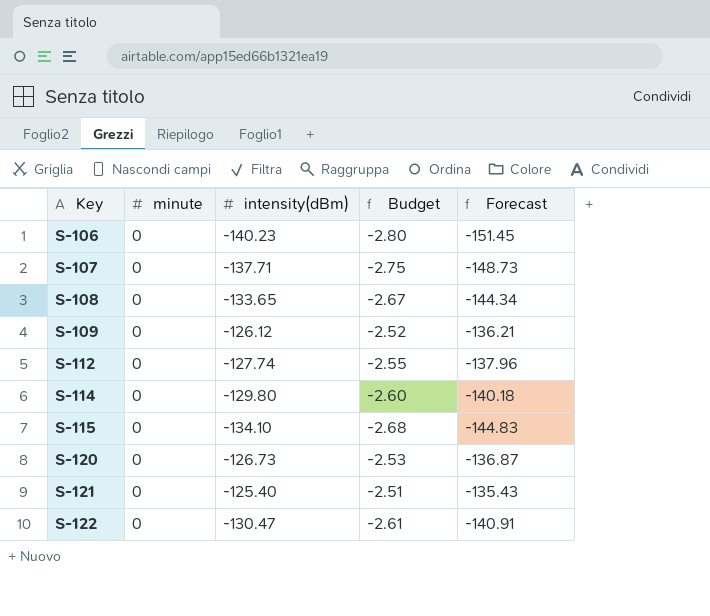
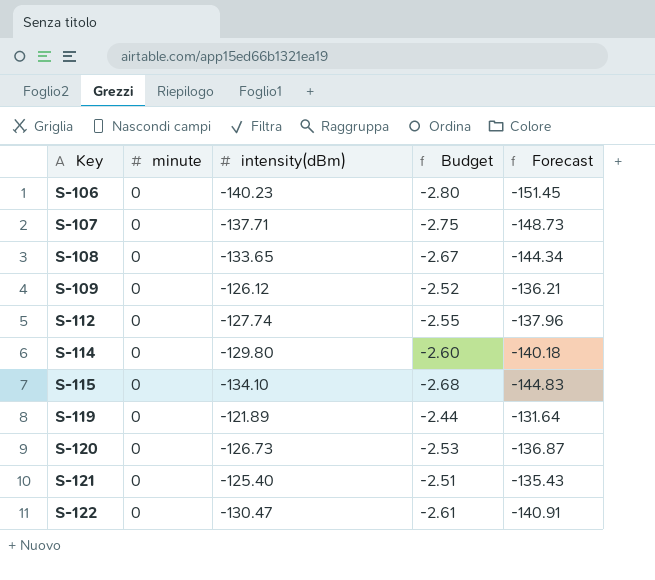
row S-119: none -> 0 | -121.89 | -2.44 | -131.64

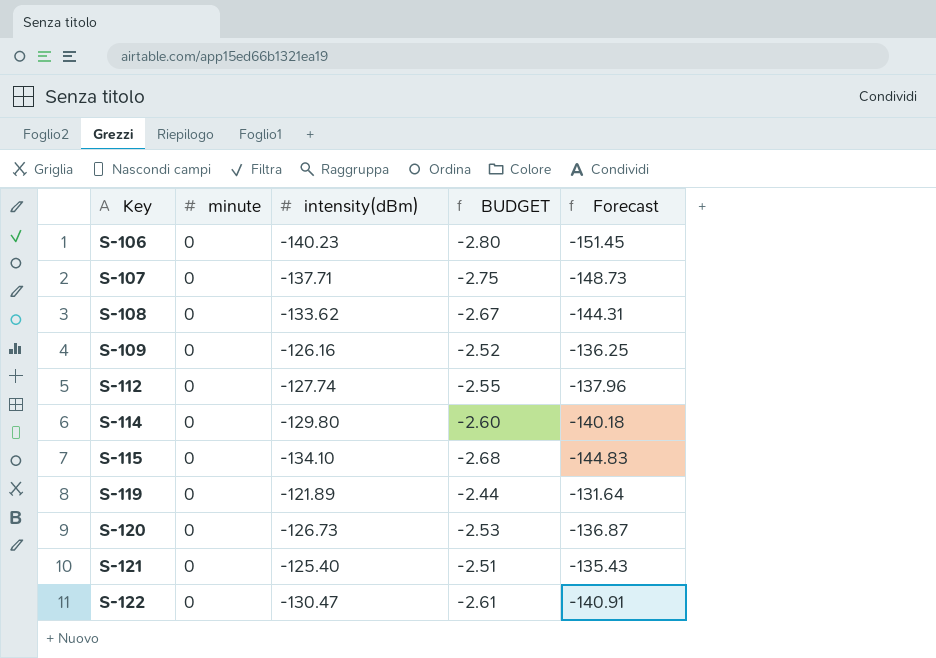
column name: Budget -> BUDGET
S-108 | intensity(dBm): -133.65 -> -133.62
S-108 | Forecast: -144.34 -> -144.31
S-109 | intensity(dBm): -126.12 -> -126.16
S-109 | Forecast: -136.21 -> -136.25

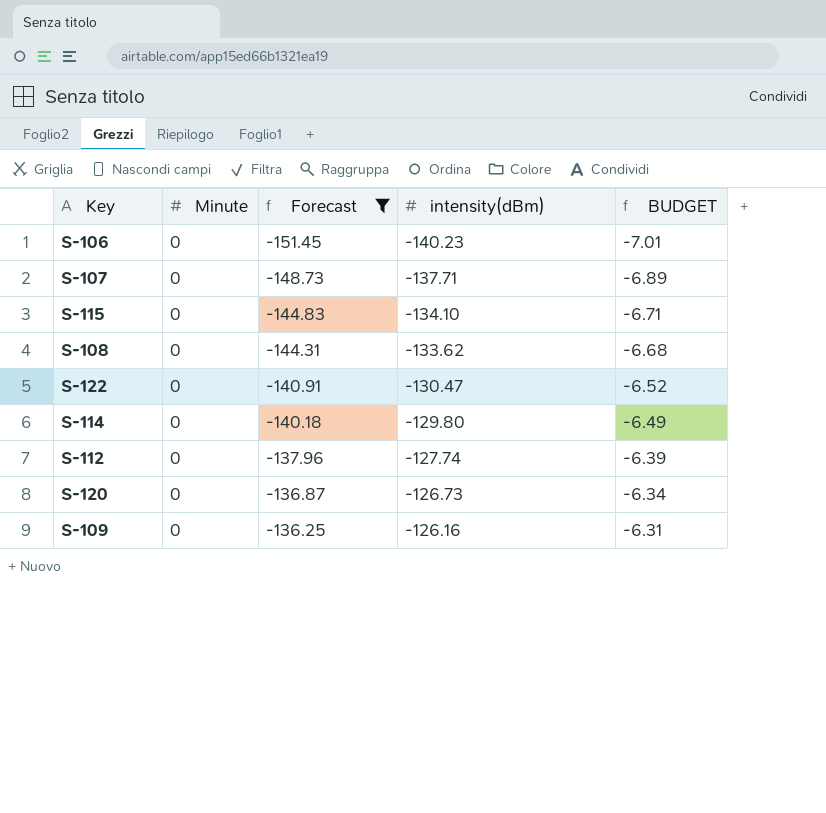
filter: none -> Forecast <= -136.25
row order: Key ascending -> Forecast ascending
column name: minute -> Minute
column Forecast | position: 5 -> 3
column BUDGET | formula: [intensity(dBm)] * 0.02 -> [intensity(dBm)] * 0.05

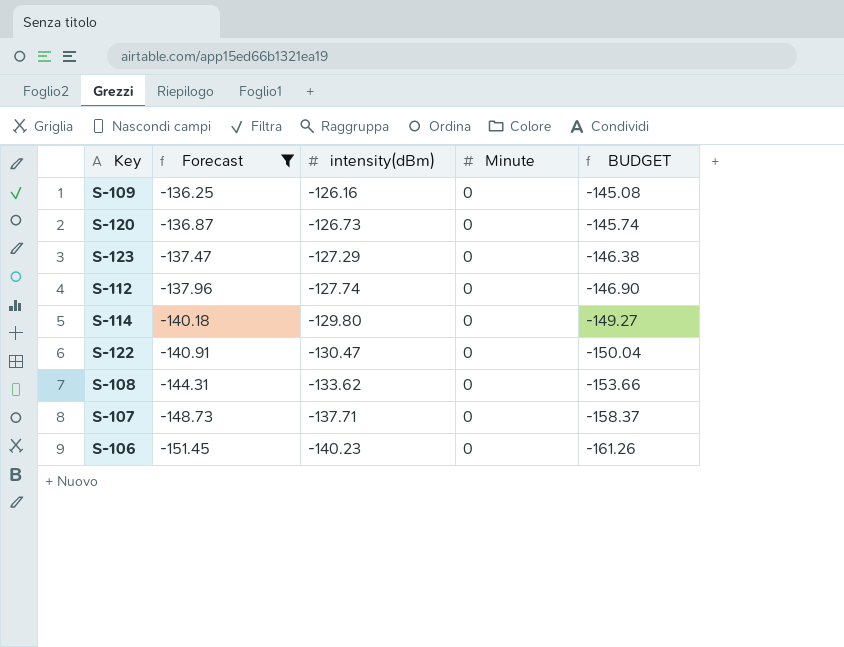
row order: Forecast ascending -> Forecast descending
column Minute | position: 2 -> 4
column BUDGET | formula: [intensity(dBm)] * 0.05 -> [intensity(dBm)] * 1.15
row S-115: 0 | -144.83 | -134.10 | -6.71 -> none
row S-123: none -> -137.47 | -127.29 | 0 | -146.38

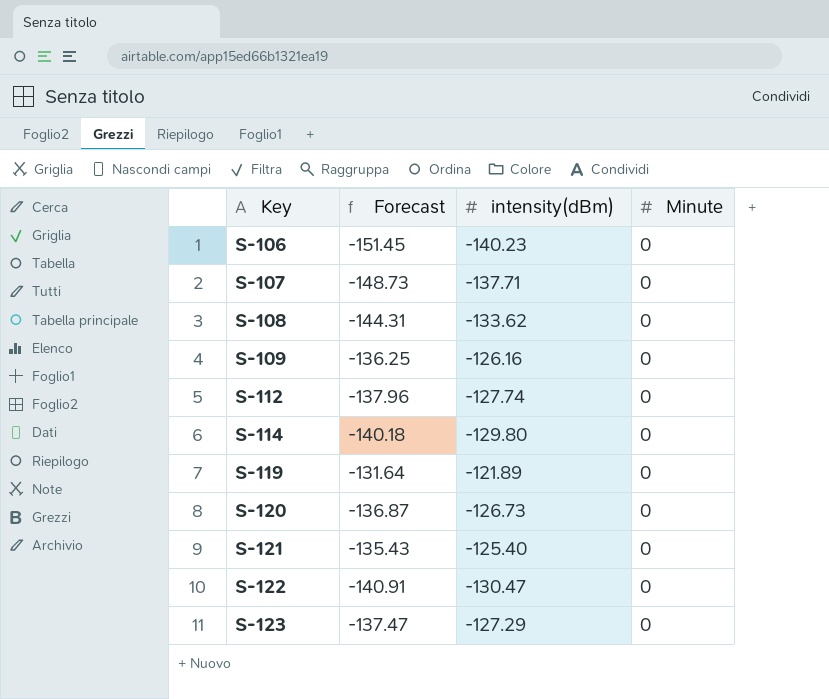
filter: Forecast <= -136.25 -> none
row order: Forecast descending -> Key ascending
column BUDGET | formula: [intensity(dBm)] * 1.15 -> none

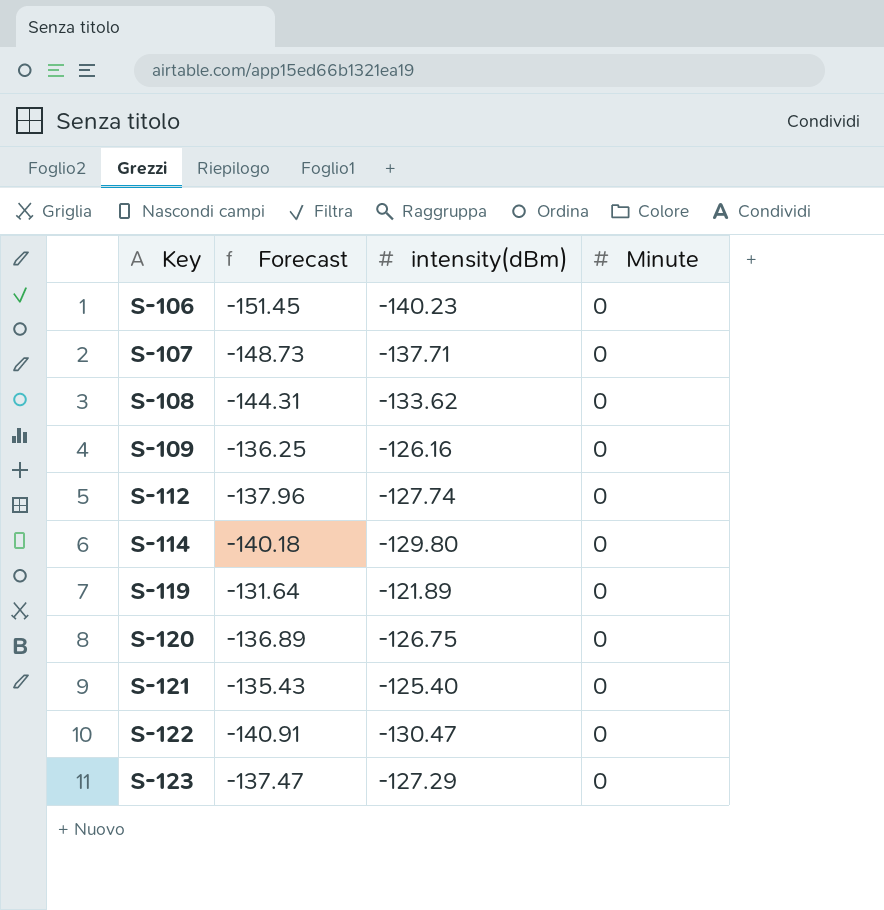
S-120 | Forecast: -136.87 -> -136.89
S-120 | intensity(dBm): -126.73 -> -126.75

